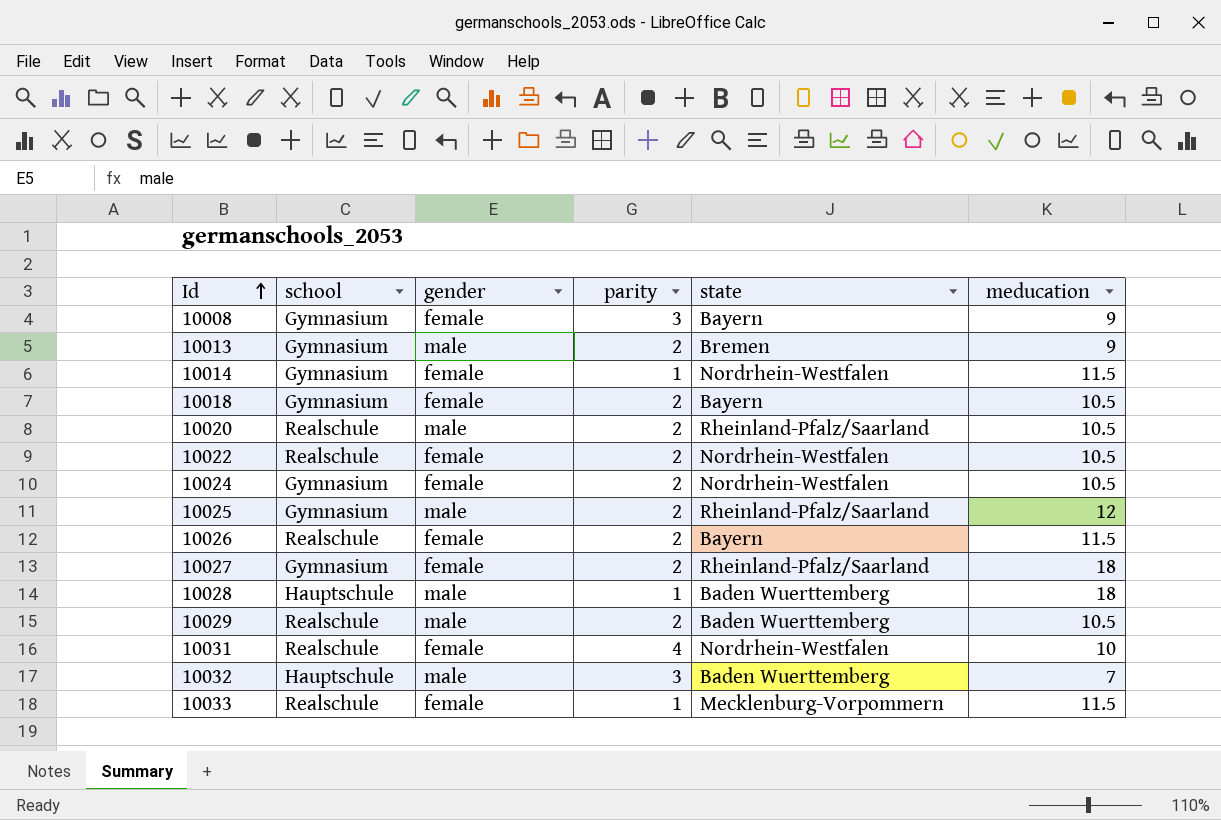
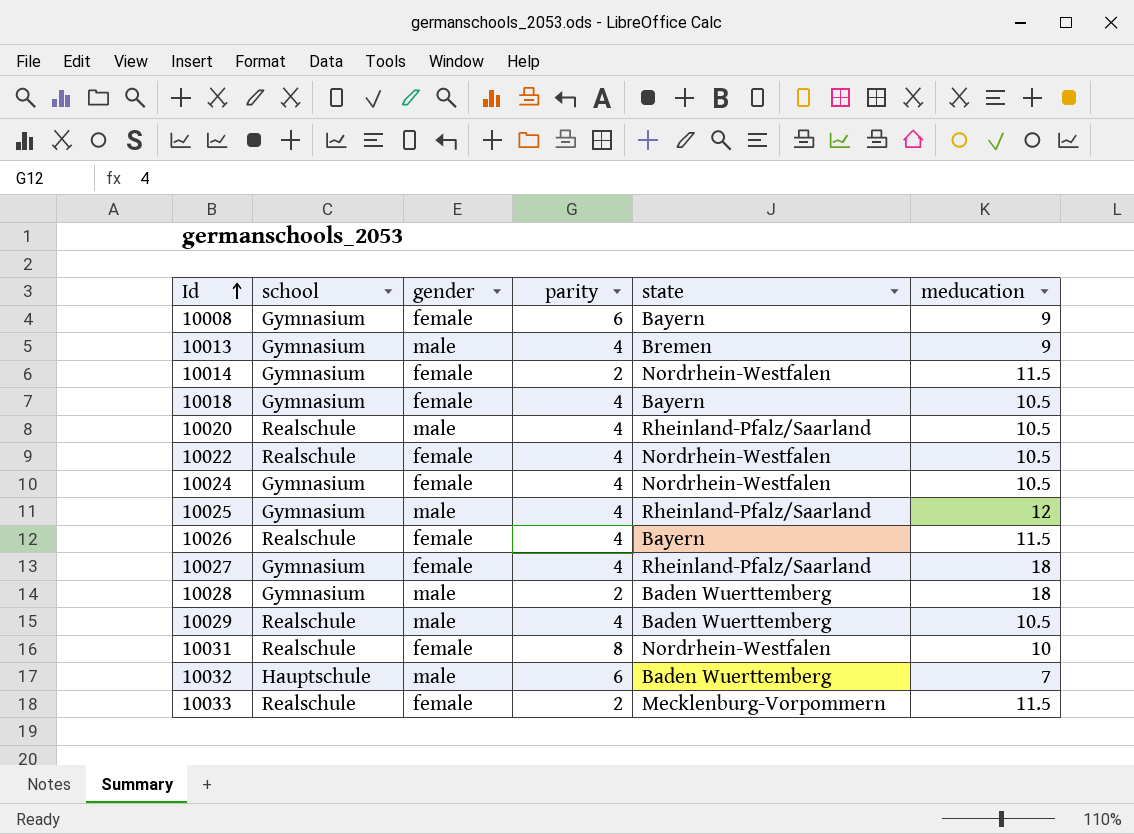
10008 | parity: 3 -> 6
10013 | parity: 2 -> 4
10014 | parity: 1 -> 2
10018 | parity: 2 -> 4
10020 | parity: 2 -> 4
10022 | parity: 2 -> 4
10024 | parity: 2 -> 4
10025 | parity: 2 -> 4
10026 | parity: 2 -> 4
10027 | parity: 2 -> 4
10028 | school: Hauptschule -> Gymnasium
10028 | parity: 1 -> 2
10029 | parity: 2 -> 4
10031 | parity: 4 -> 8
10032 | parity: 3 -> 6
10033 | parity: 1 -> 2

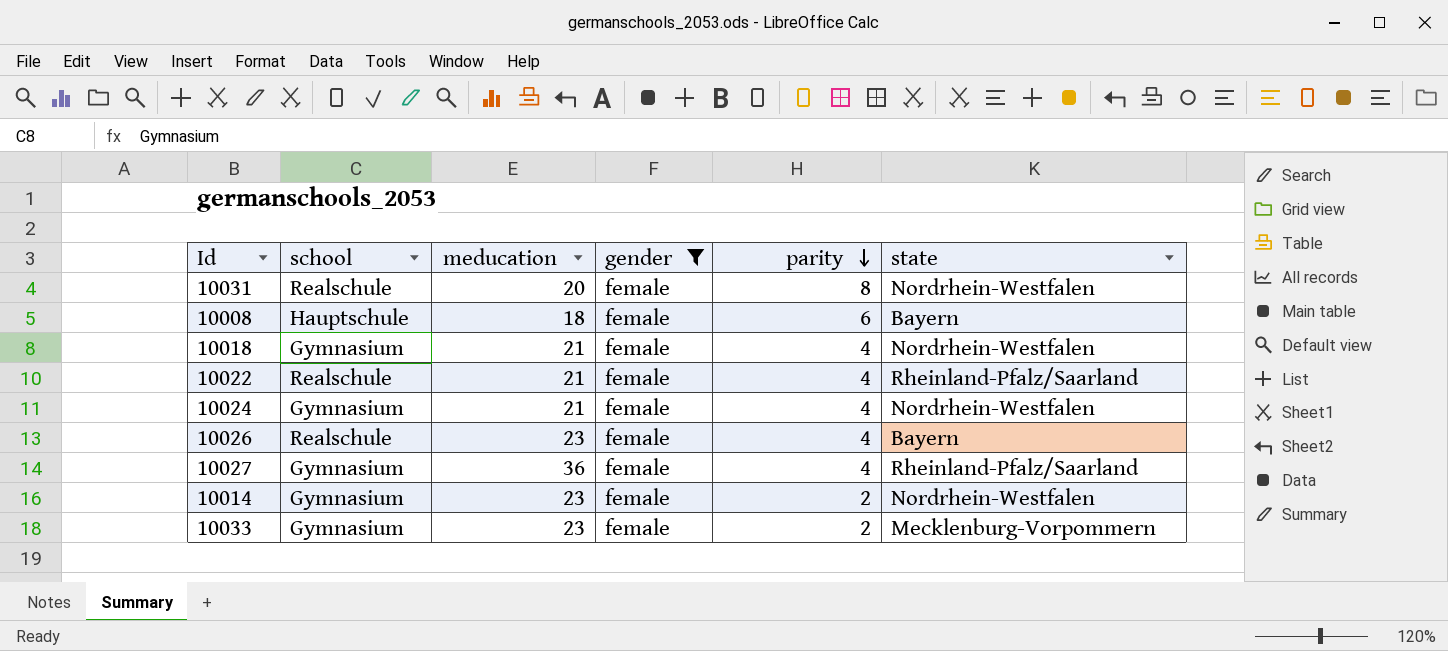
filter: none -> gender = female
row order: Id ascending -> parity descending
column meducation | position: 6 -> 3
10031 | meducation: 10 -> 20
10008 | school: Gymnasium -> Hauptschule
10008 | meducation: 9 -> 18
10018 | meducation: 10.5 -> 21
10018 | state: Bayern -> Nordrhein-Westfalen
10022 | meducation: 10.5 -> 21
10022 | state: Nordrhein-Westfalen -> Rheinland-Pfalz/Saarland
10024 | meducation: 10.5 -> 21
10026 | meducation: 11.5 -> 23
10027 | meducation: 18 -> 36
10014 | meducation: 11.5 -> 23
10033 | school: Realschule -> Gymnasium
10033 | meducation: 11.5 -> 23

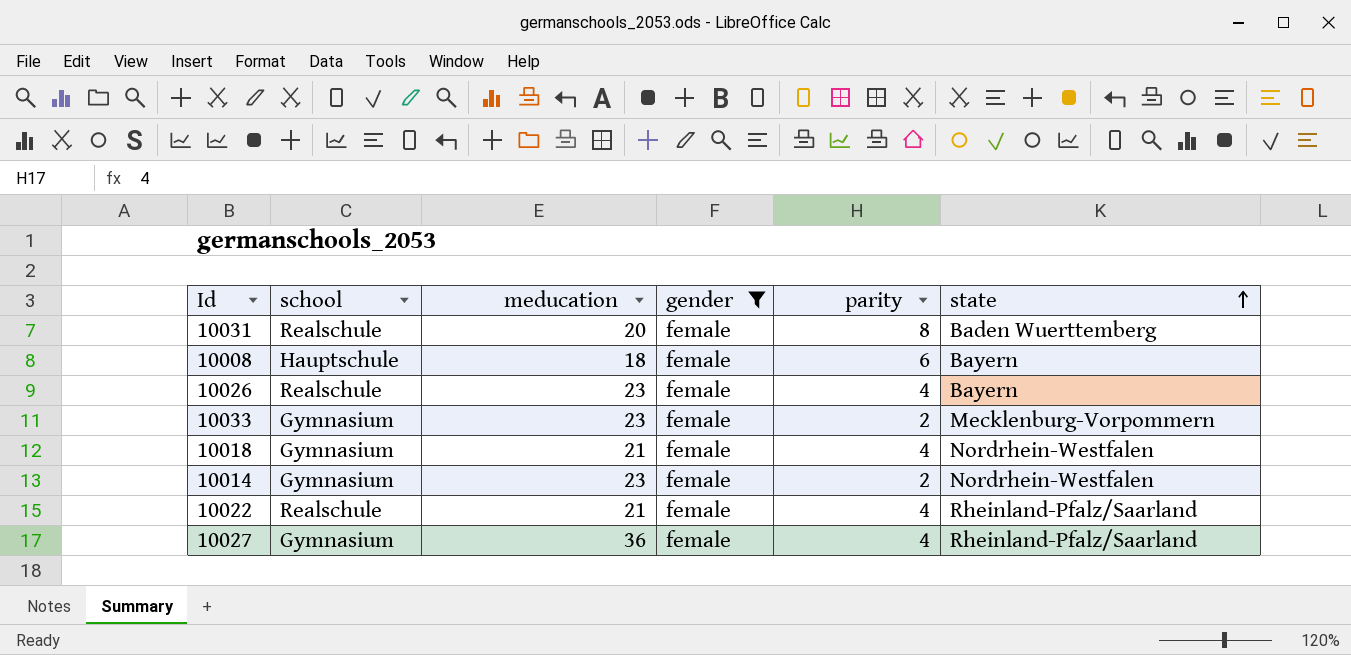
row order: parity descending -> state ascending
row 10024: Gymnasium | 21 | female | 4 | Nordrhein-Westfalen -> none
10031 | state: Nordrhein-Westfalen -> Baden Wuerttemberg

